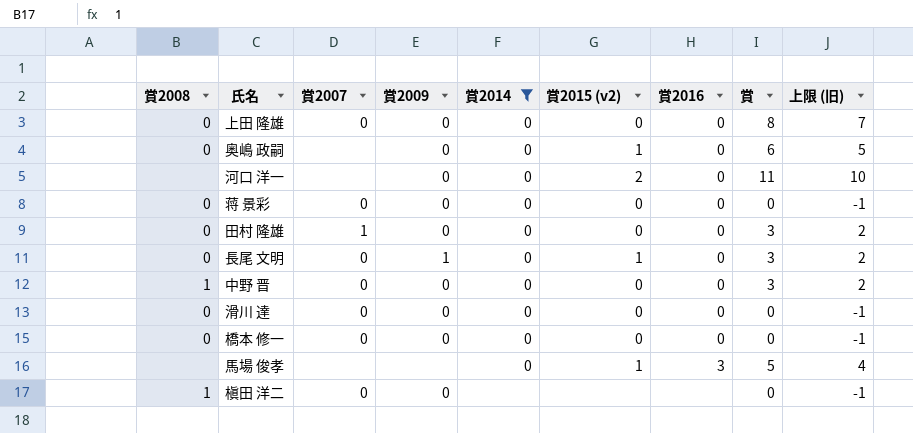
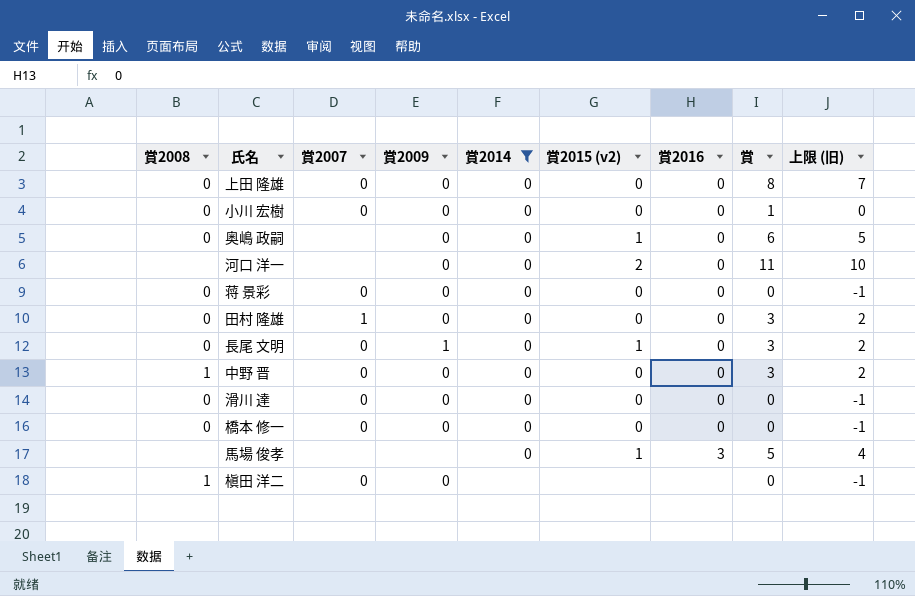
row 小川 宏樹: none -> 0 | 0 | 0 | 0 | 0 | 0 | 1 | 0

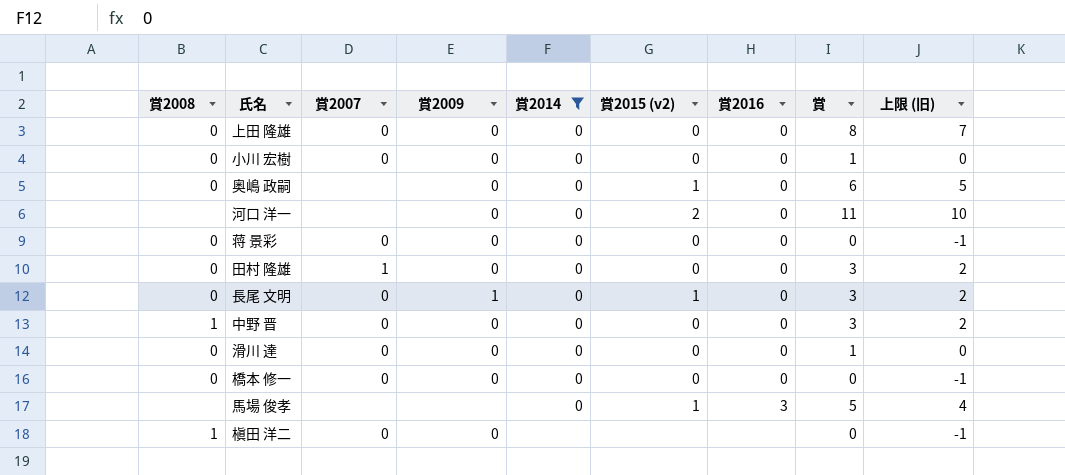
滑川 達 | 賞: 0 -> 1
滑川 達 | 上限 (旧): -1 -> 0

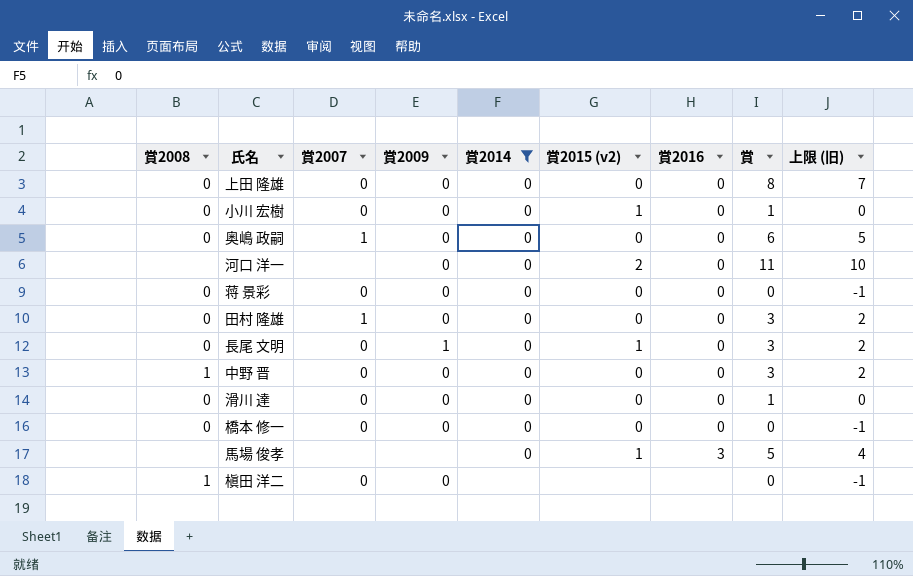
小川 宏樹 | 賞2015 (v2): 0 -> 1
奥嶋 政嗣 | 賞2007: none -> 1
奥嶋 政嗣 | 賞2015 (v2): 1 -> 0

